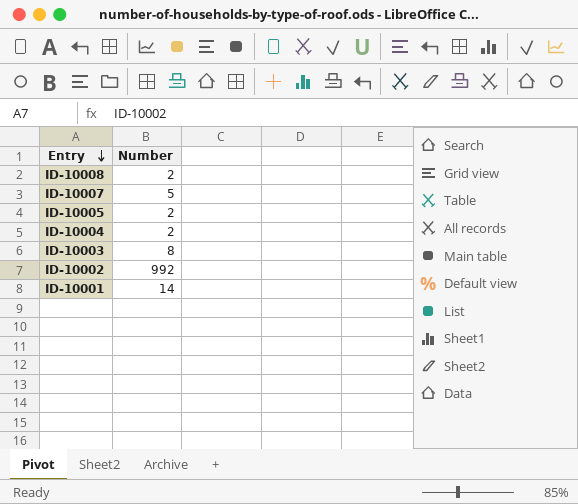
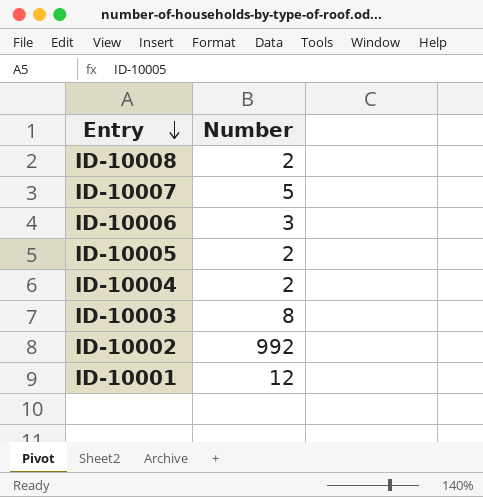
row ID-10006: none -> 3
ID-10001 | Number: 14 -> 12

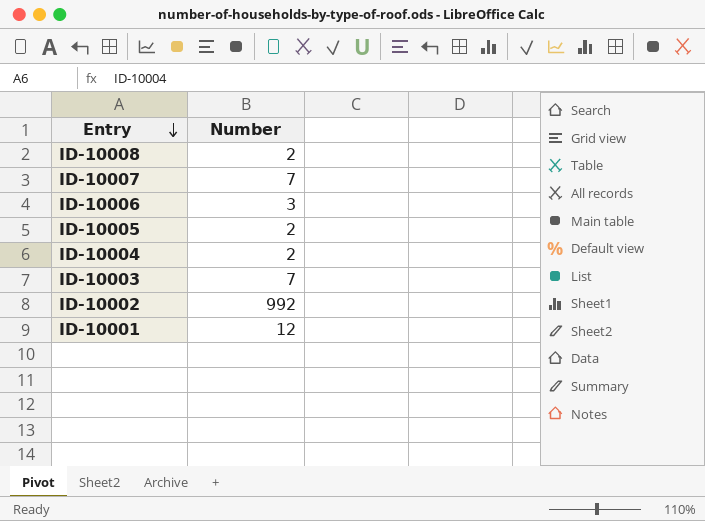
ID-10007 | Number: 5 -> 7
ID-10003 | Number: 8 -> 7

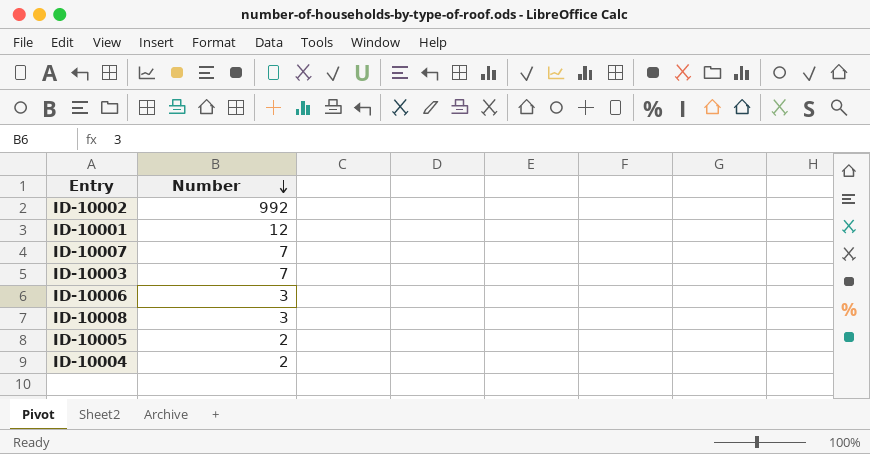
row order: Entry descending -> Number descending
ID-10008 | Number: 2 -> 3

